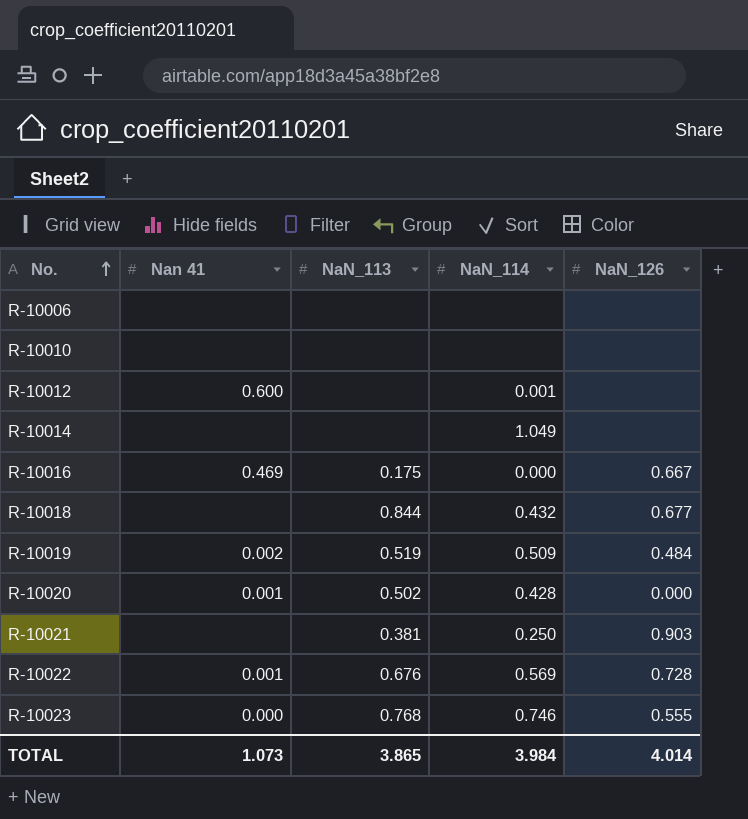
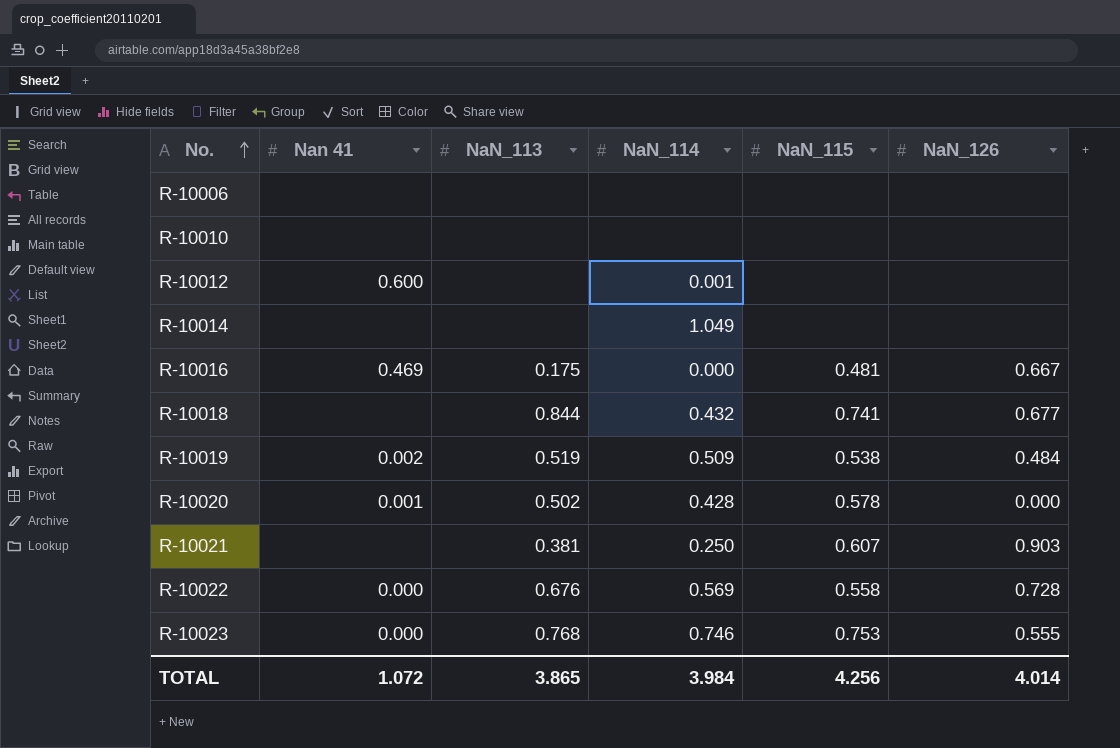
column NaN_115 | position: none -> 5
R-10022 | Nan 41: 0.001 -> 0.000
TOTAL | Nan 41: 1.073 -> 1.072

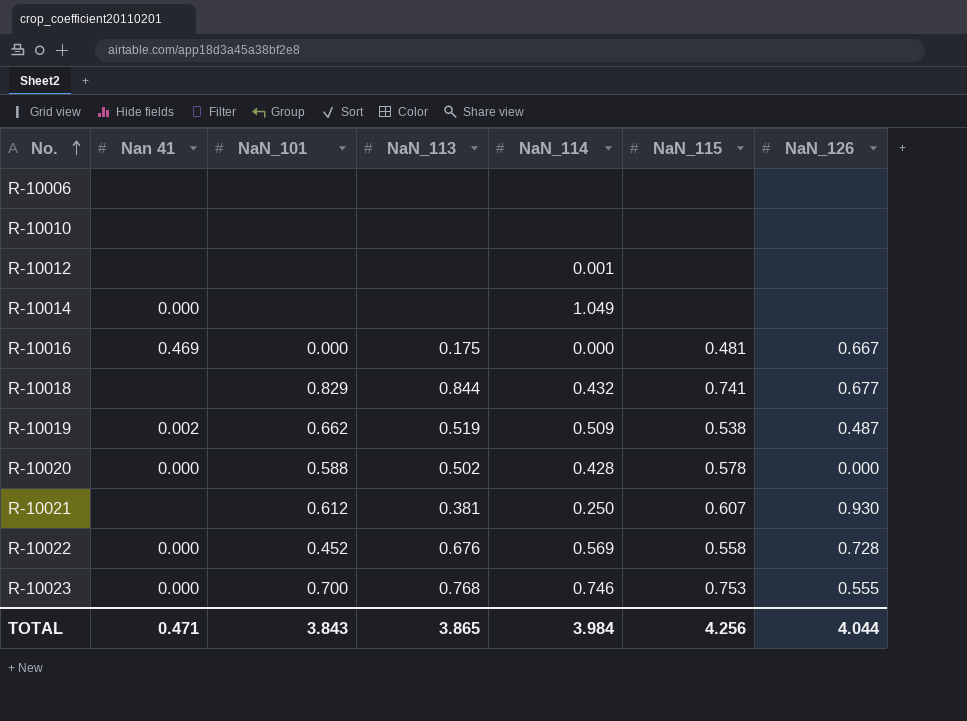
column NaN_101 | position: none -> 3
R-10012 | Nan 41: 0.600 -> none
R-10014 | Nan 41: none -> 0.000
R-10019 | NaN_126: 0.484 -> 0.487
R-10020 | Nan 41: 0.001 -> 0.000
R-10021 | NaN_126: 0.903 -> 0.930
TOTAL | Nan 41: 1.072 -> 0.471
TOTAL | NaN_126: 4.014 -> 4.044

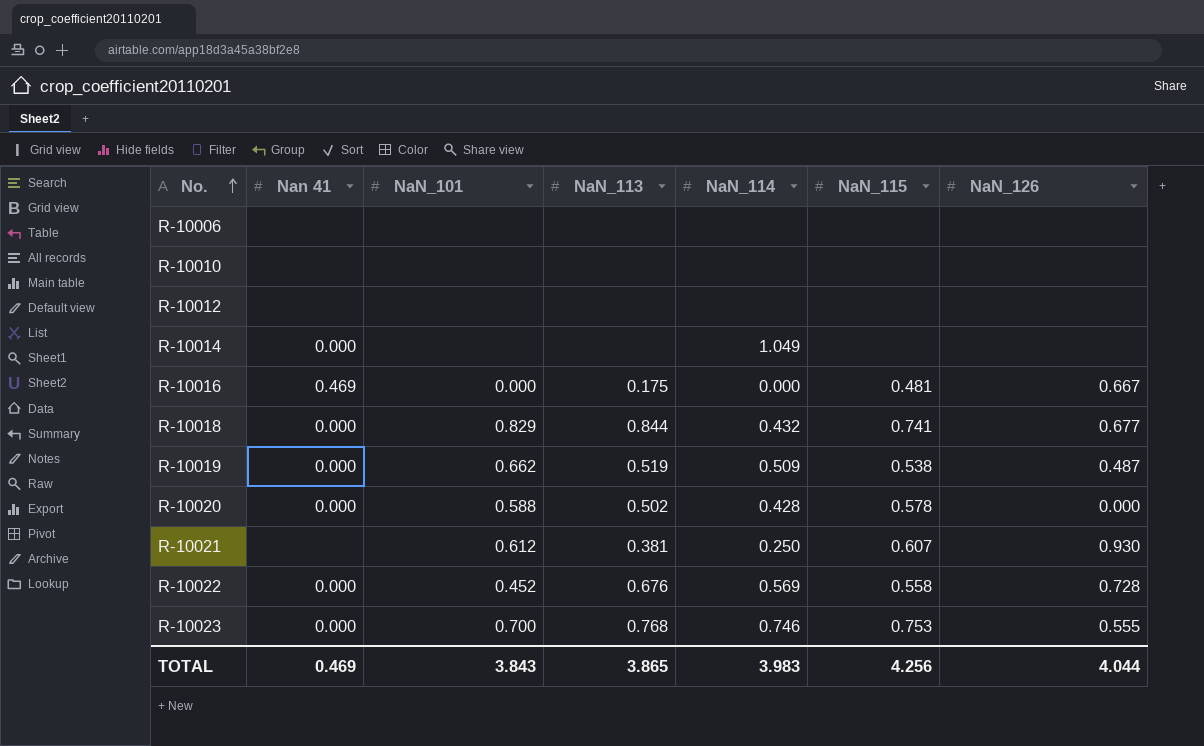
R-10012 | NaN_114: 0.001 -> none
R-10018 | Nan 41: none -> 0.000
R-10019 | Nan 41: 0.002 -> 0.000
TOTAL | Nan 41: 0.471 -> 0.469
TOTAL | NaN_114: 3.984 -> 3.983

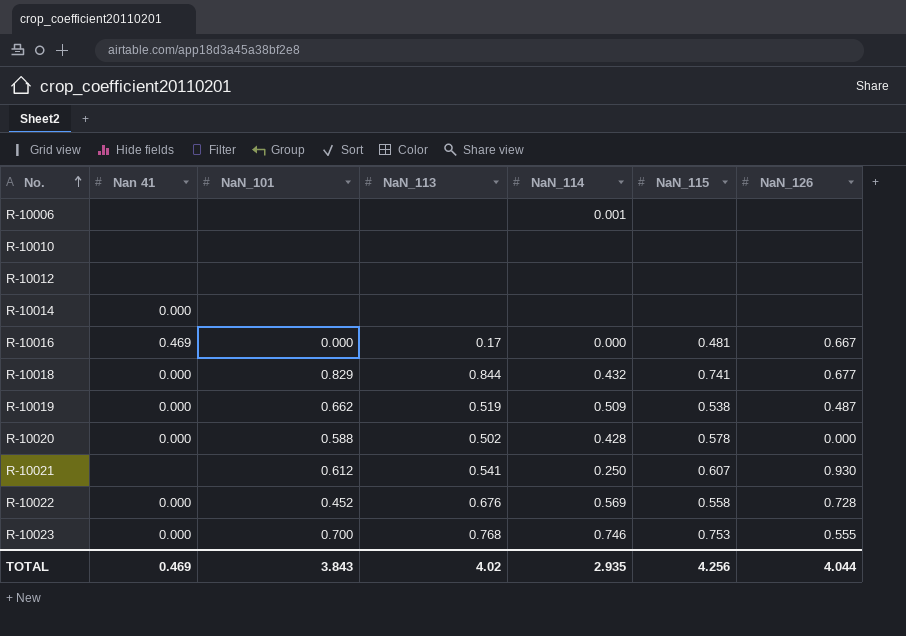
R-10006 | NaN_114: none -> 0.001
R-10014 | NaN_114: 1.049 -> none
R-10016 | NaN_113: 0.175 -> 0.17
R-10021 | NaN_113: 0.381 -> 0.541
TOTAL | NaN_113: 3.865 -> 4.02
TOTAL | NaN_114: 3.983 -> 2.935

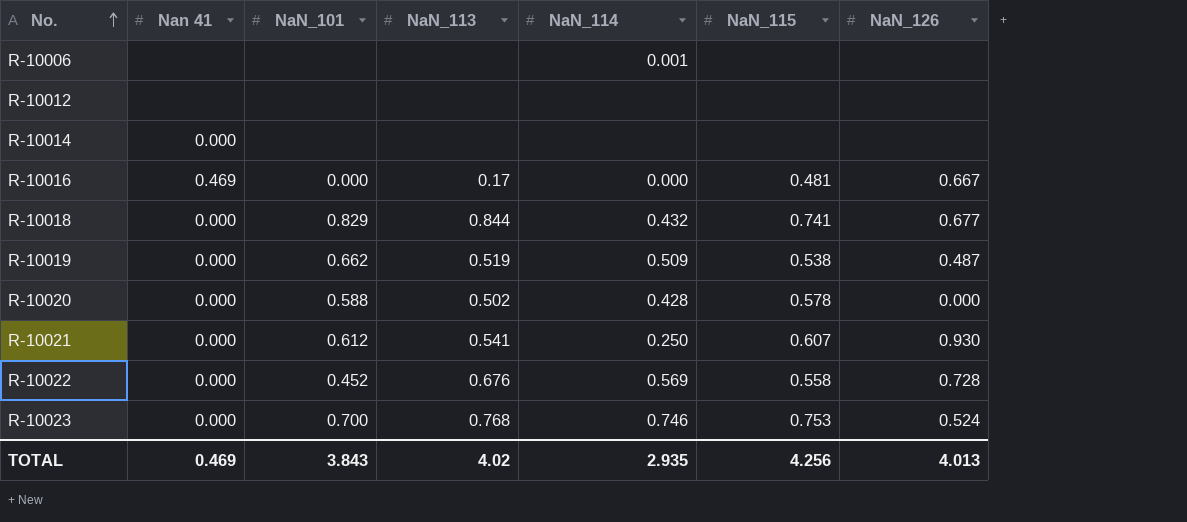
row R-10010: none | none | none | none | none | none -> none
R-10021 | Nan 41: none -> 0.000
R-10023 | NaN_126: 0.555 -> 0.524
TOTAL | NaN_126: 4.044 -> 4.013

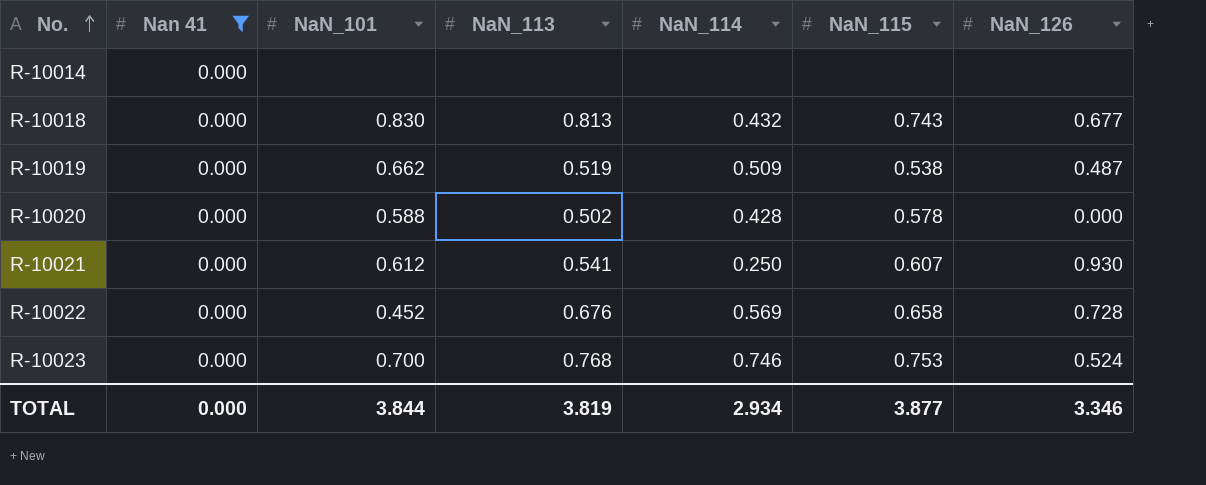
filter: none -> Nan 41 = 0.000
R-10018 | NaN_101: 0.829 -> 0.830
R-10018 | NaN_113: 0.844 -> 0.813
R-10018 | NaN_115: 0.741 -> 0.743
R-10022 | NaN_115: 0.558 -> 0.658
TOTAL | Nan 41: 0.469 -> 0.000
TOTAL | NaN_101: 3.843 -> 3.844
TOTAL | NaN_113: 4.02 -> 3.819
TOTAL | NaN_114: 2.935 -> 2.934
TOTAL | NaN_115: 4.256 -> 3.877
TOTAL | NaN_126: 4.013 -> 3.346

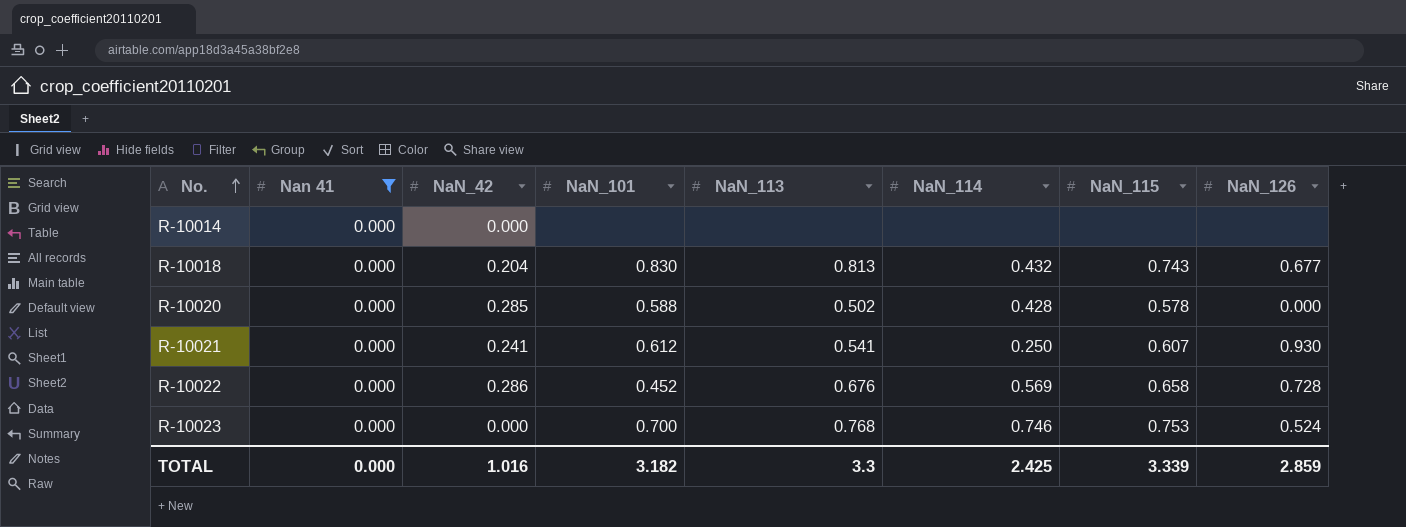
column NaN_42 | position: none -> 3
row R-10019: 0.000 | 0.662 | 0.519 | 0.509 | 0.538 | 0.487 -> none
TOTAL | NaN_101: 3.844 -> 3.182
TOTAL | NaN_113: 3.819 -> 3.3
TOTAL | NaN_114: 2.934 -> 2.425
TOTAL | NaN_115: 3.877 -> 3.339
TOTAL | NaN_126: 3.346 -> 2.859

